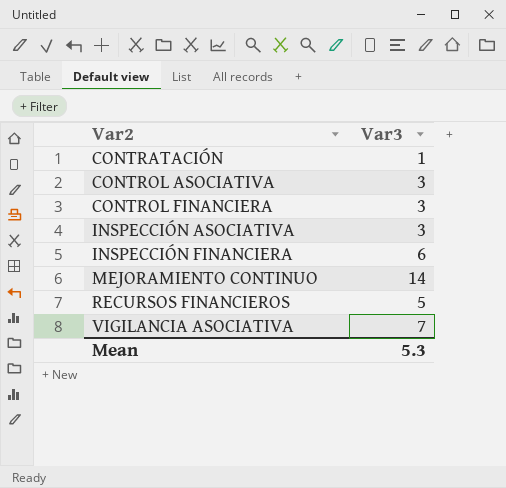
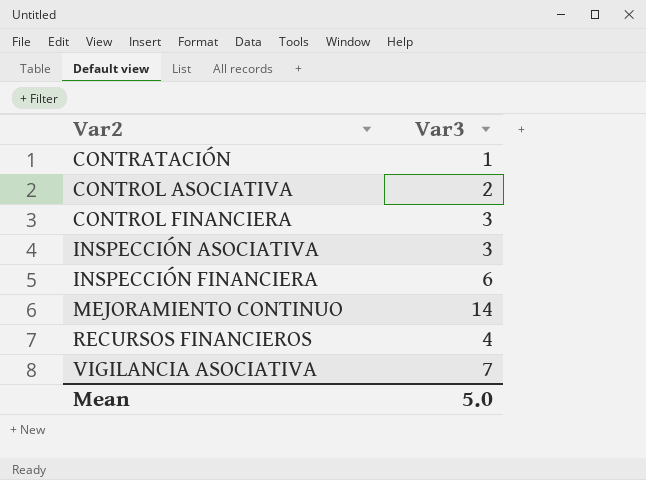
CONTROL ASOCIATIVA | Var3: 3 -> 2
RECURSOS FINANCIEROS | Var3: 5 -> 4
Mean | Var3: 5.3 -> 5.0

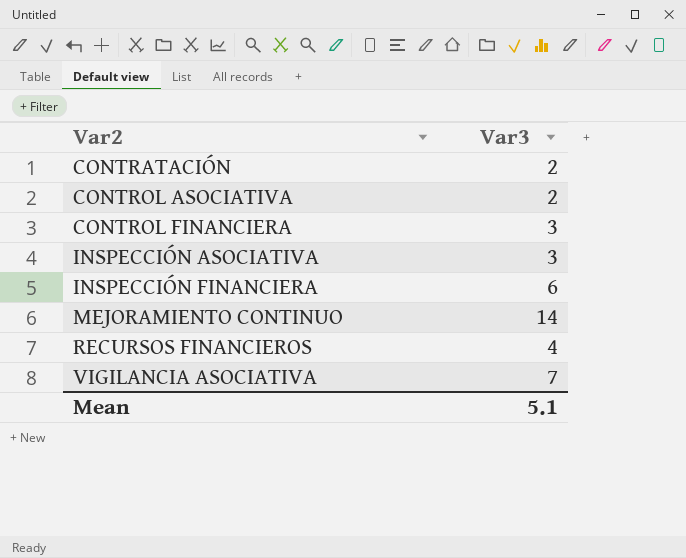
CONTRATACIÓN | Var3: 1 -> 2
Mean | Var3: 5.0 -> 5.1

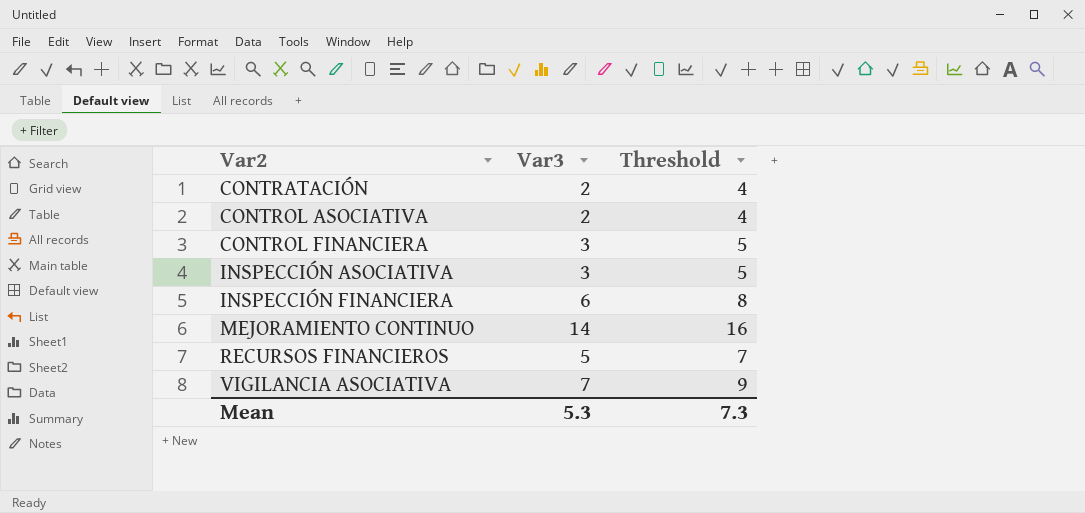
column Threshold | formula: none -> [Var3] + 2
RECURSOS FINANCIEROS | Var3: 4 -> 5
Mean | Var3: 5.1 -> 5.3

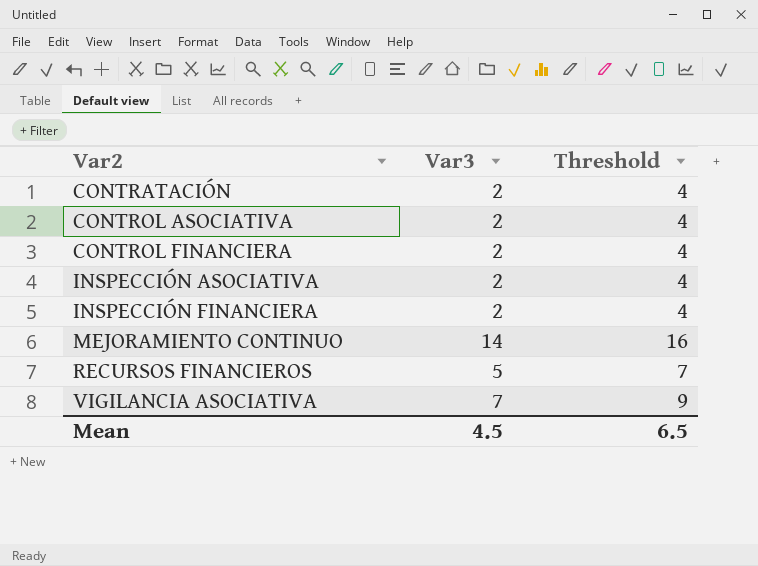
CONTROL FINANCIERA | Var3: 3 -> 2
CONTROL FINANCIERA | Threshold: 5 -> 4
INSPECCIÓN ASOCIATIVA | Var3: 3 -> 2
INSPECCIÓN ASOCIATIVA | Threshold: 5 -> 4
INSPECCIÓN FINANCIERA | Var3: 6 -> 2
INSPECCIÓN FINANCIERA | Threshold: 8 -> 4
Mean | Var3: 5.3 -> 4.5
Mean | Threshold: 7.3 -> 6.5

